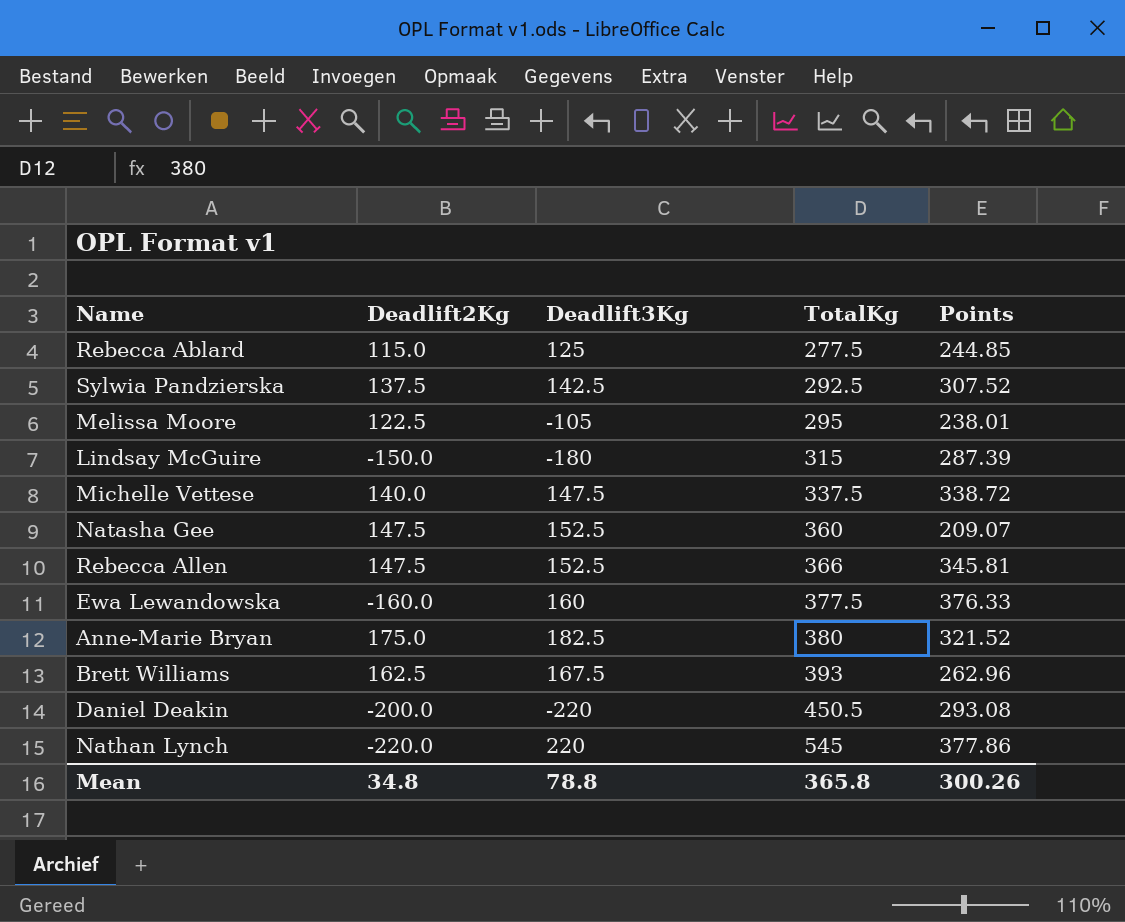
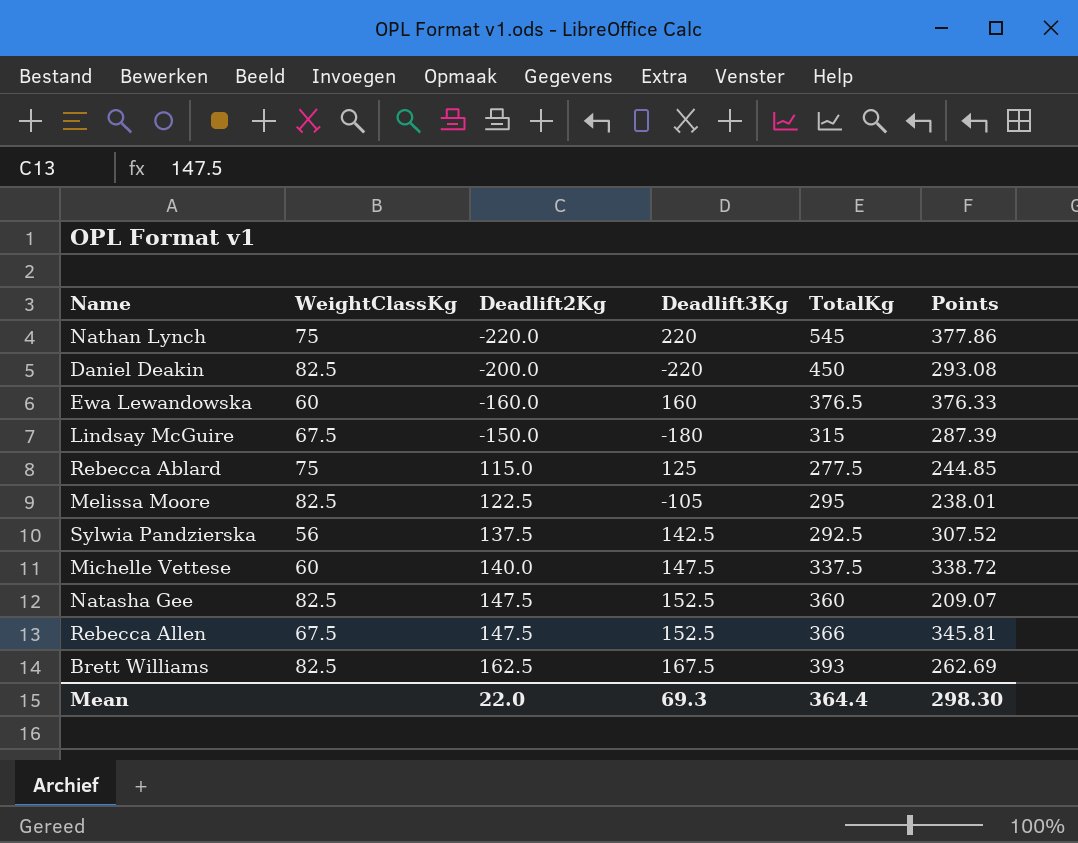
row order: TotalKg ascending -> Deadlift2Kg ascending
column WeightClassKg | position: none -> 2
row Anne-Marie Bryan: 175.0 | 182.5 | 380 | 321.52 -> none
Daniel Deakin | TotalKg: 450.5 -> 450
Ewa Lewandowska | TotalKg: 377.5 -> 376.5
Brett Williams | Points: 262.96 -> 262.69
Mean | Deadlift2Kg: 34.8 -> 22.0
Mean | Deadlift3Kg: 78.8 -> 69.3
Mean | TotalKg: 365.8 -> 364.4
Mean | Points: 300.26 -> 298.30

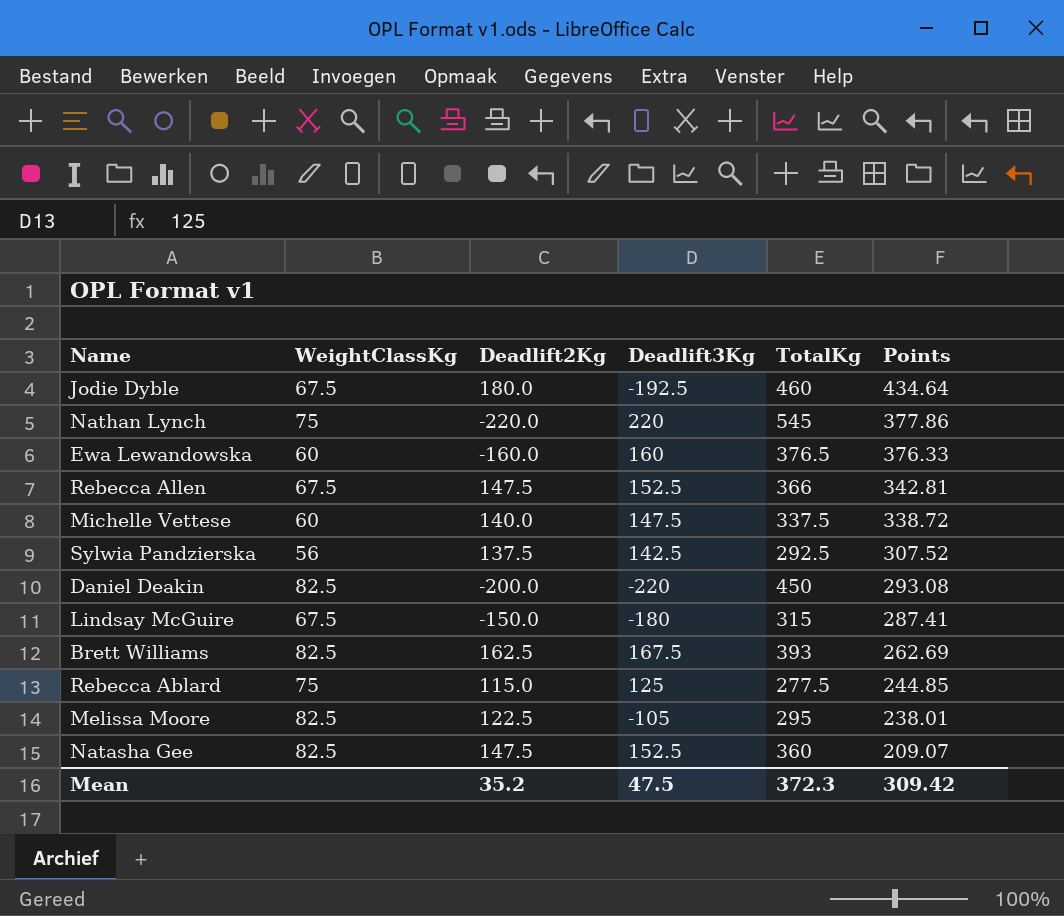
row order: Deadlift2Kg ascending -> Points descending
row Jodie Dyble: none -> 67.5 | 180.0 | -192.5 | 460 | 434.64
Rebecca Allen | Points: 345.81 -> 342.81
Lindsay McGuire | Points: 287.39 -> 287.41
Mean | Deadlift2Kg: 22.0 -> 35.2
Mean | Deadlift3Kg: 69.3 -> 47.5
Mean | TotalKg: 364.4 -> 372.3
Mean | Points: 298.30 -> 309.42

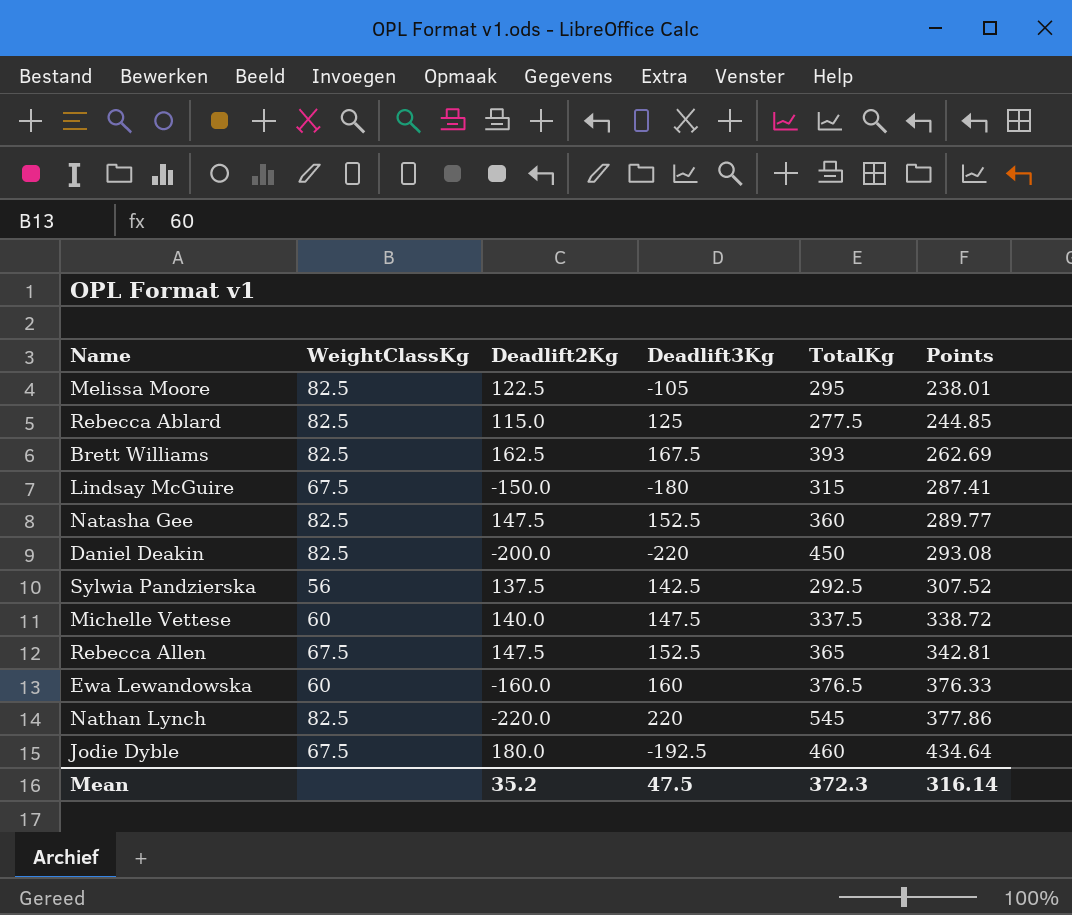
row order: Points descending -> Points ascending
Rebecca Ablard | WeightClassKg: 75 -> 82.5
Natasha Gee | Points: 209.07 -> 289.77
Rebecca Allen | TotalKg: 366 -> 365
Nathan Lynch | WeightClassKg: 75 -> 82.5
Mean | Points: 309.42 -> 316.14

